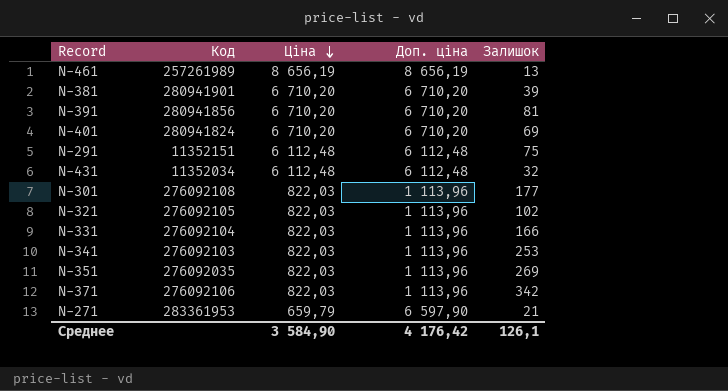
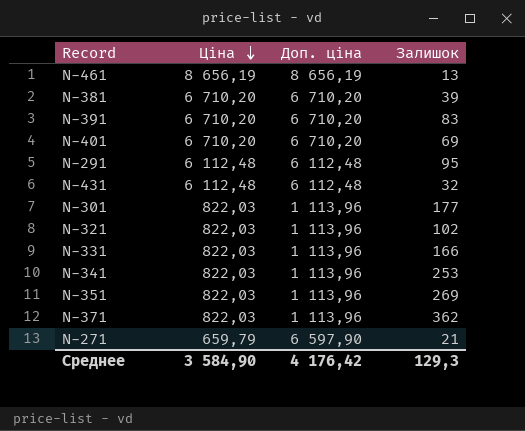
column Код | position: 2 -> none
N-391 | Залишок: 81 -> 83
N-291 | Залишок: 75 -> 95
N-371 | Залишок: 342 -> 362
Среднее | Залишок: 126,1 -> 129,3

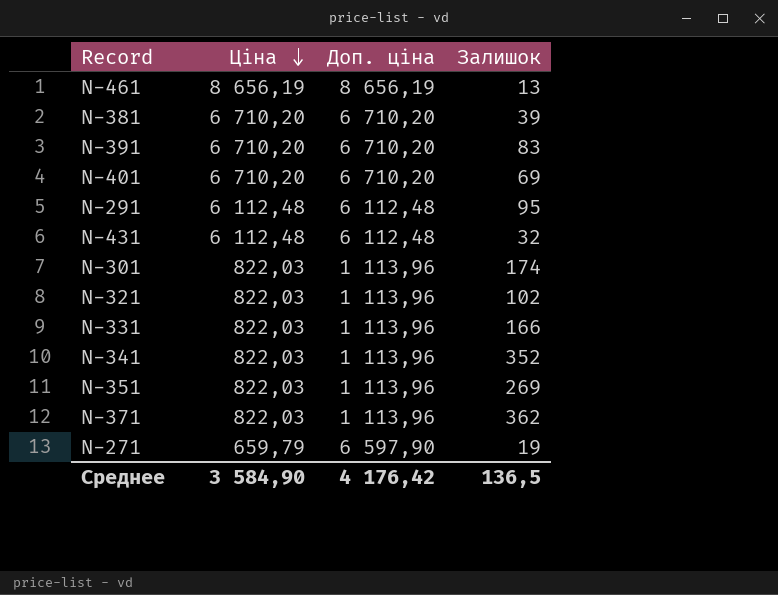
N-301 | Залишок: 177 -> 174
N-341 | Залишок: 253 -> 352
N-271 | Залишок: 21 -> 19
Среднее | Залишок: 129,3 -> 136,5

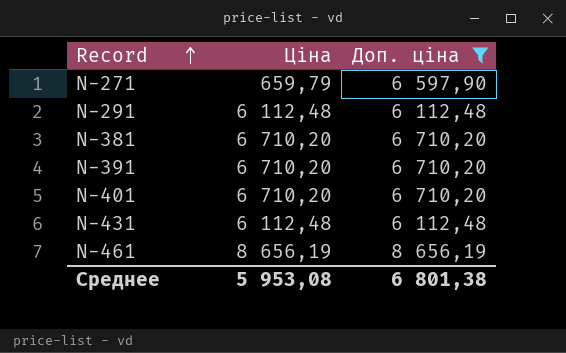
filter: none -> Доп. ціна != 1 113,96
row order: Ціна descending -> Record ascending
column Залишок | position: 4 -> none
Среднее | Ціна: 3 584,90 -> 5 953,08
Среднее | Доп. ціна: 4 176,42 -> 6 801,38

